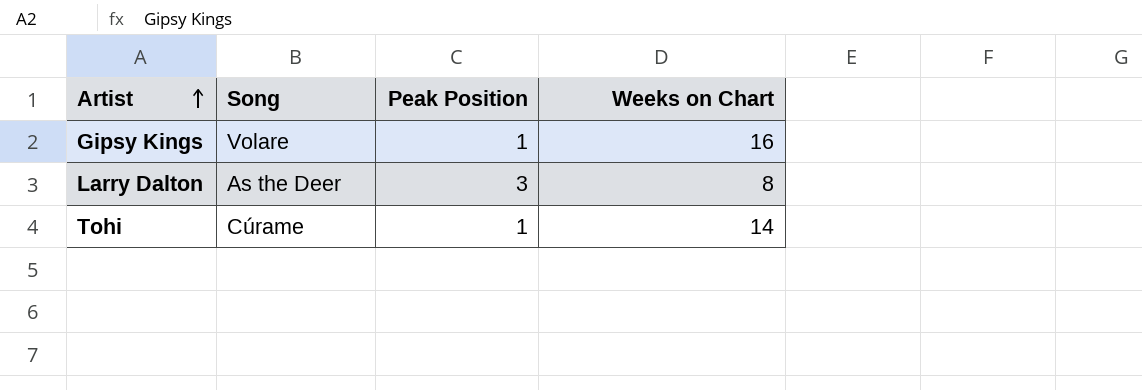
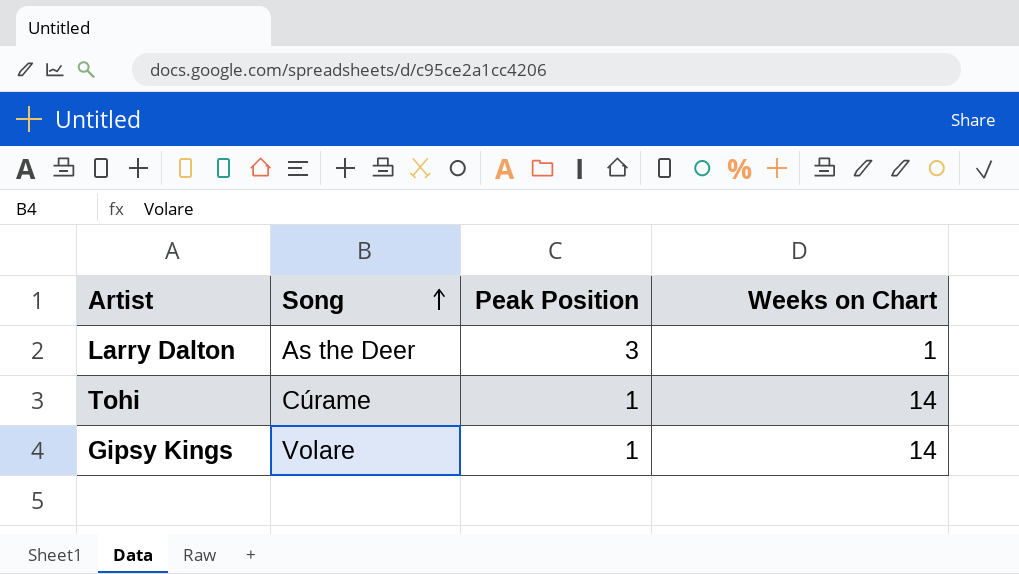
row order: Artist ascending -> Song ascending
Larry Dalton | Weeks on Chart: 8 -> 1
Gipsy Kings | Weeks on Chart: 16 -> 14

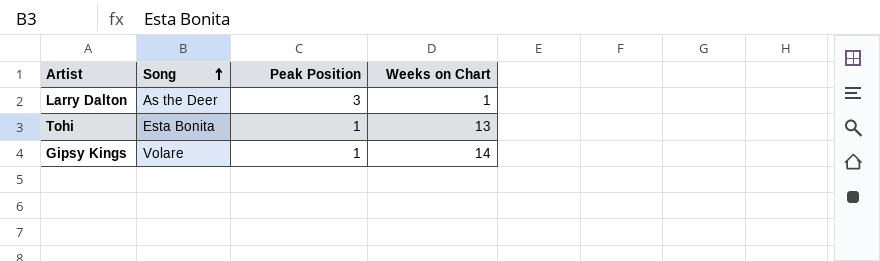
Tohi | Song: Cúrame -> Esta Bonita
Tohi | Weeks on Chart: 14 -> 13

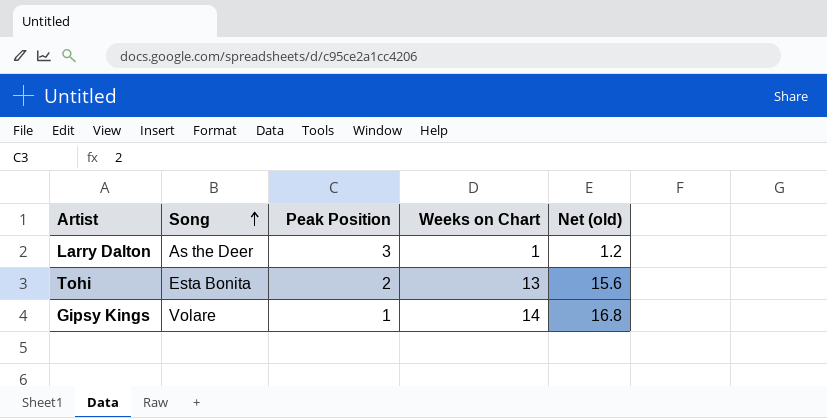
column Net (old) | formula: none -> [Weeks on Chart] * 1.2
Tohi | Peak Position: 1 -> 2

